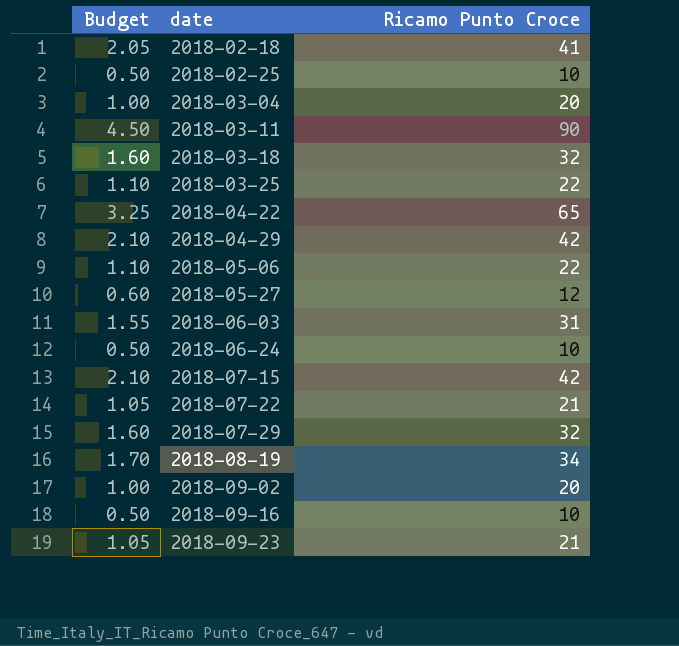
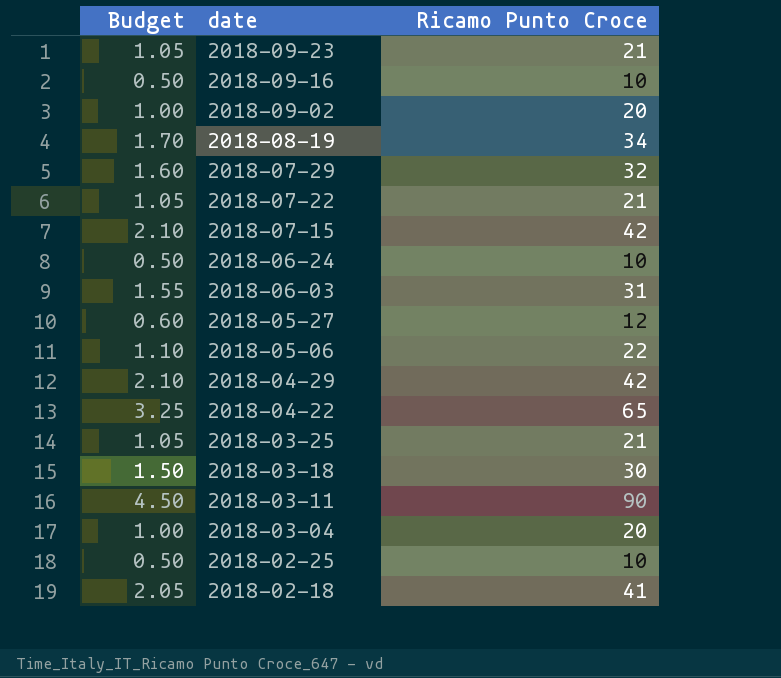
row order: date ascending -> date descending
2018-03-25 | Budget: 1.10 -> 1.05
2018-03-25 | Ricamo Punto Croce: 22 -> 21
2018-03-18 | Budget: 1.60 -> 1.50
2018-03-18 | Ricamo Punto Croce: 32 -> 30

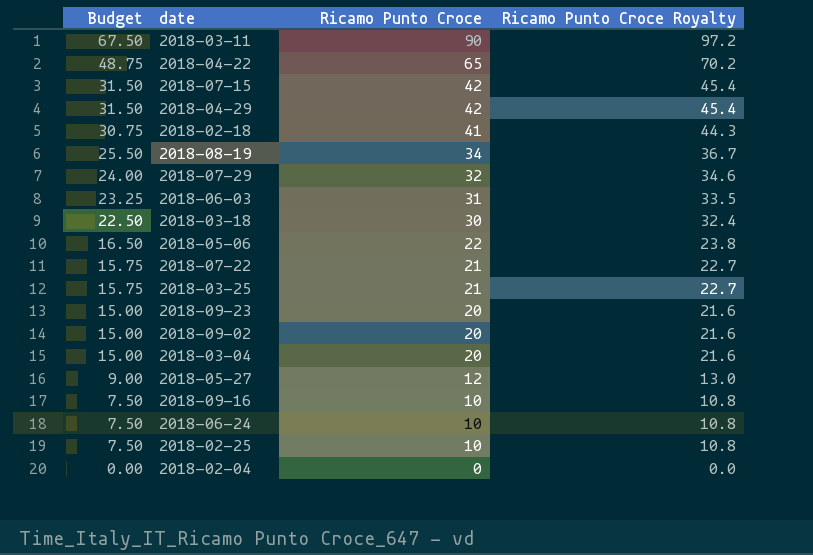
row order: date descending -> Budget descending
column Budget | formula: [Ricamo Punto Croce] * 0.05 -> [Ricamo Punto Croce] * 0.75
column Ricamo Punto Croce Royalty | formula: none -> [Ricamo Punto Croce] * 1.08
2018-09-23 | Ricamo Punto Croce: 21 -> 20
row 2018-02-04: none -> 0.00 | 0 | 0.0

